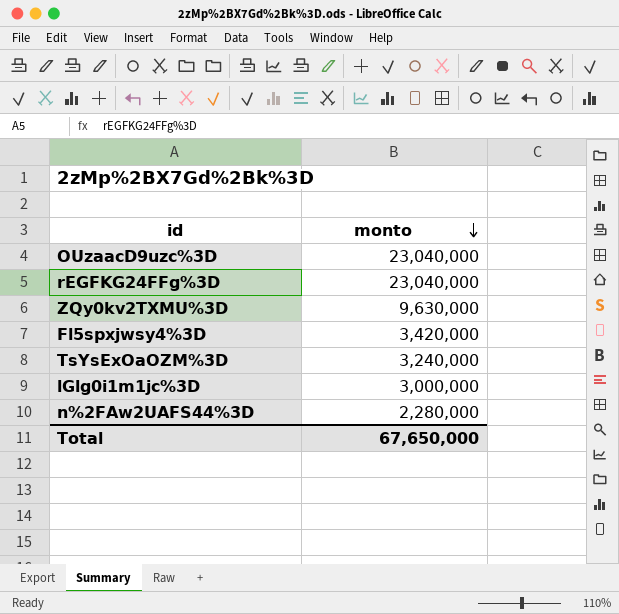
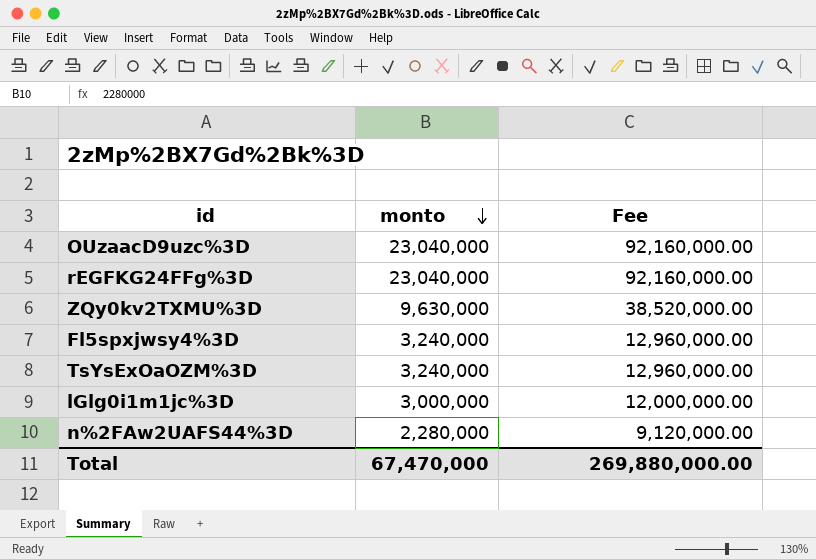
column Fee | formula: none -> [monto] * 4
Fl5spxjwsy4%3D | monto: 3,420,000 -> 3,240,000
Total | monto: 67,650,000 -> 67,470,000

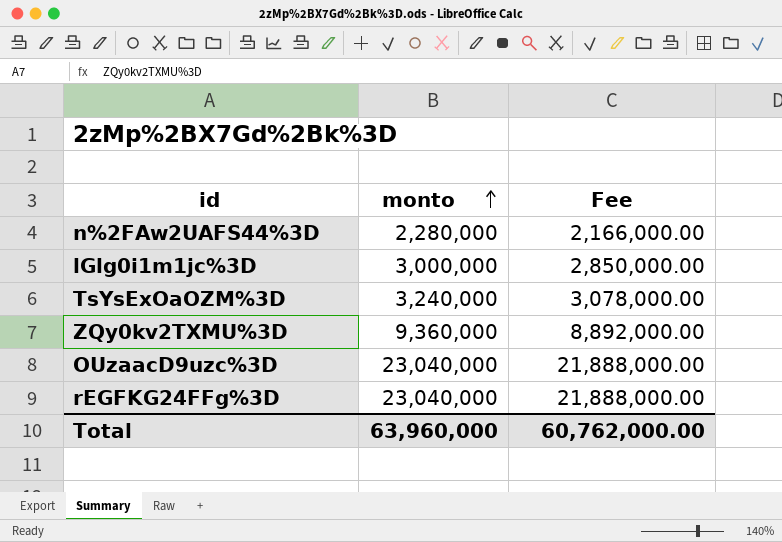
row order: monto descending -> monto ascending
column Fee | formula: [monto] * 4 -> [monto] * 0.95
row Fl5spxjwsy4%3D: 3,240,000 | 12,960,000.00 -> none
ZQy0kv2TXMU%3D | monto: 9,630,000 -> 9,360,000
Total | monto: 67,470,000 -> 63,960,000
Total | Fee: 269,880,000.00 -> 60,762,000.00

